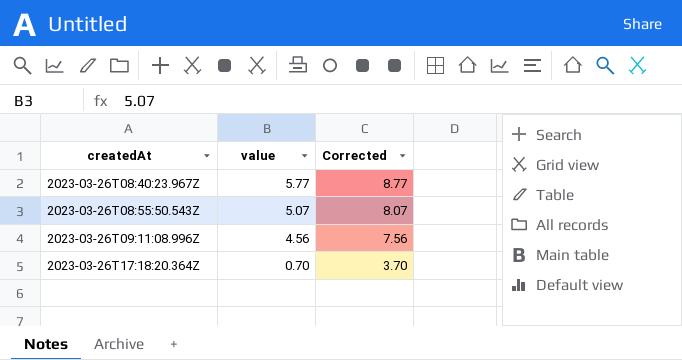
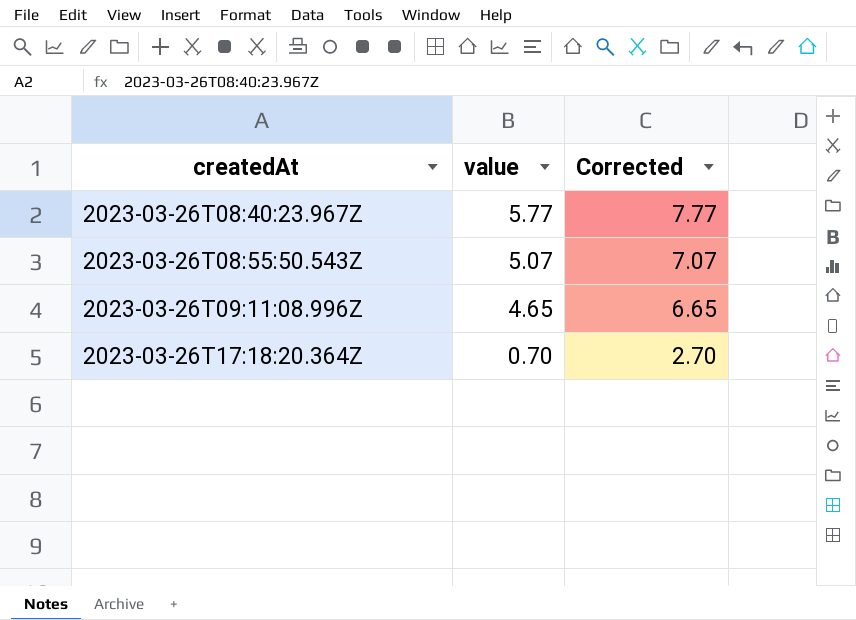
column Corrected | formula: [value] + 3 -> [value] + 2
2023-03-26T09:11:08.996Z | value: 4.56 -> 4.65

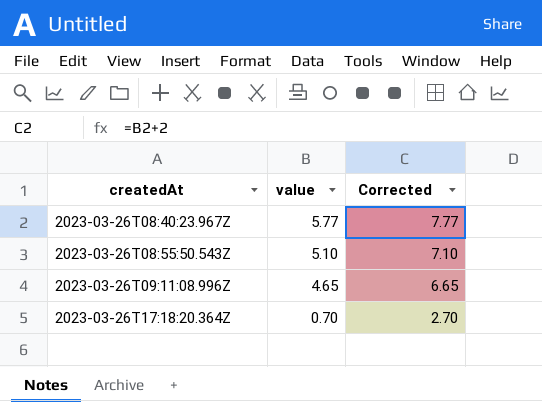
2023-03-26T08:55:50.543Z | value: 5.07 -> 5.10
2023-03-26T08:55:50.543Z | Corrected: 7.07 -> 7.10

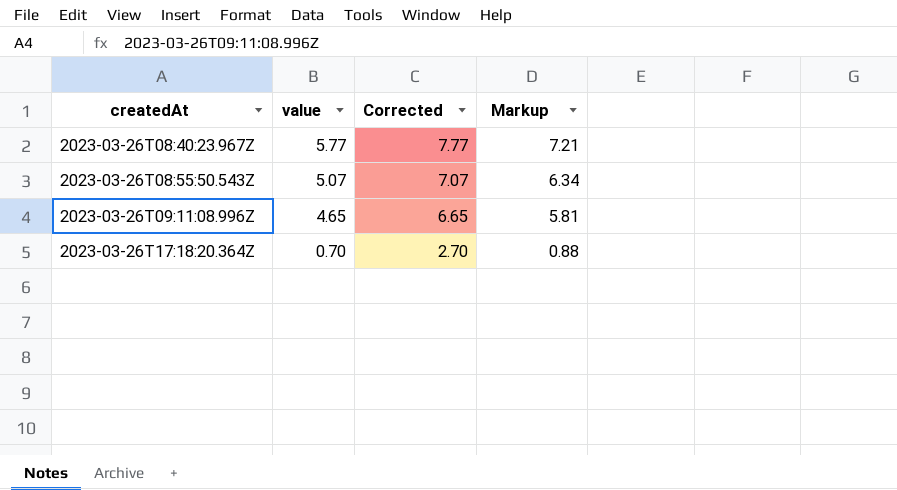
column Markup | formula: none -> [value] * 1.25
2023-03-26T08:55:50.543Z | value: 5.10 -> 5.07
2023-03-26T08:55:50.543Z | Corrected: 7.10 -> 7.07

